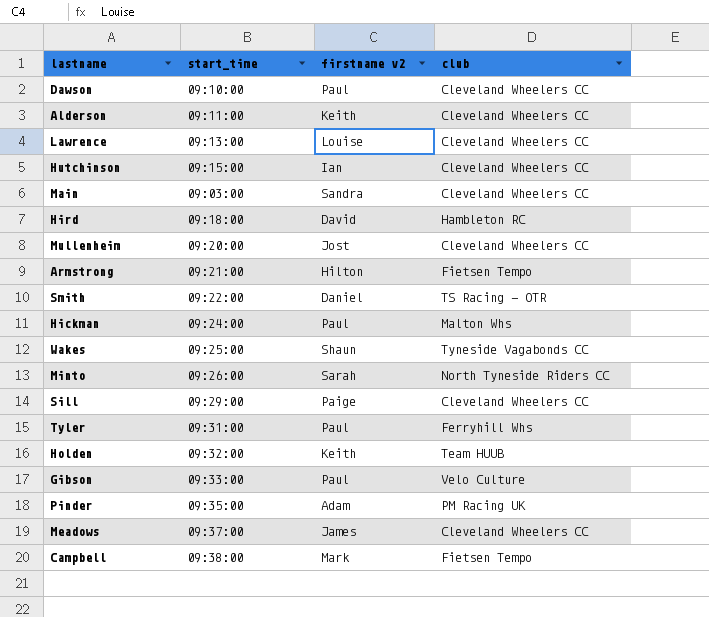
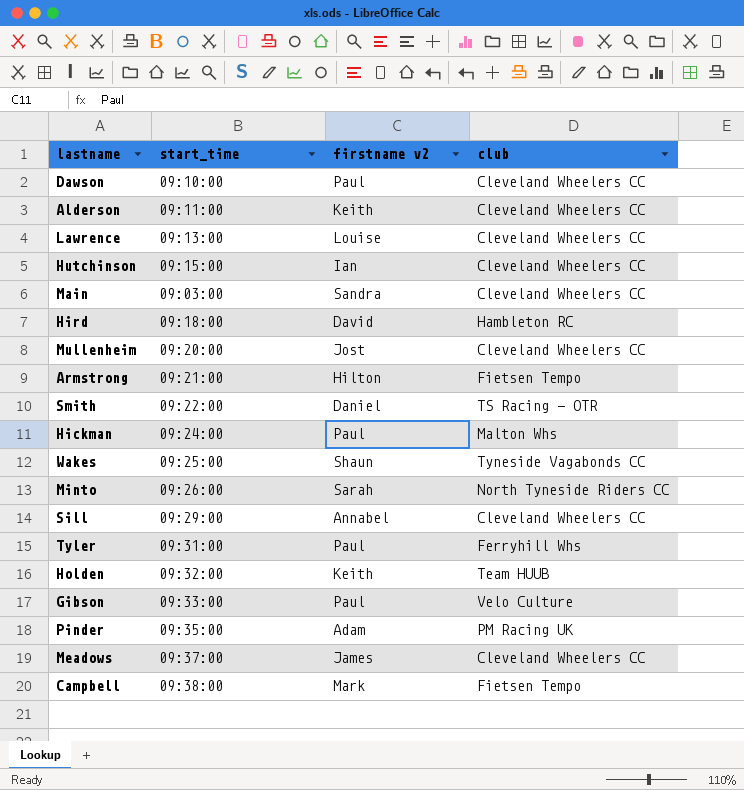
Sill | firstname v2: Paige -> Annabel

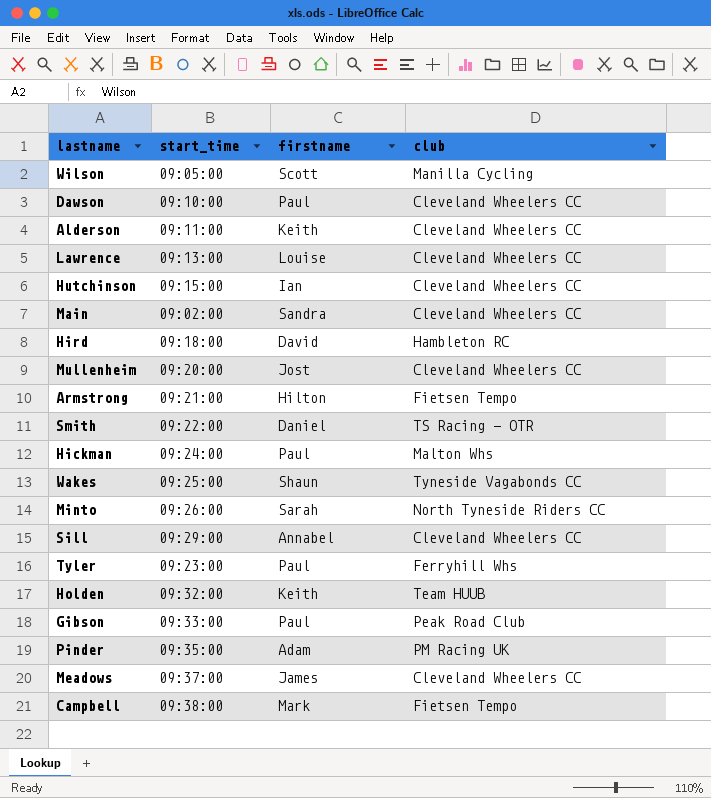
column name: firstname v2 -> firstname
row Wilson: none -> 09:05:00 | Scott | Manilla Cycling
Main | start_time: 09:03:00 -> 09:02:00
Tyler | start_time: 09:31:00 -> 09:23:00
Gibson | club: Velo Culture -> Peak Road Club

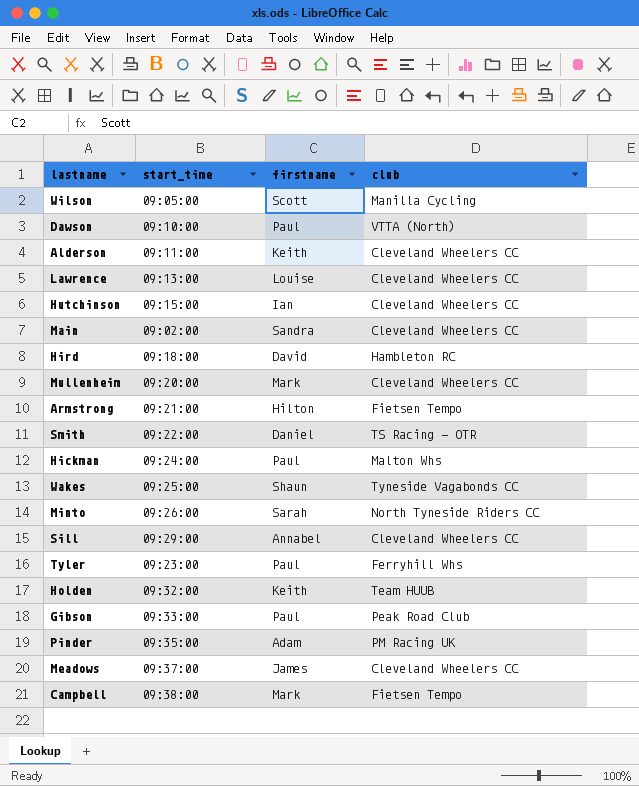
Dawson | club: Cleveland Wheelers CC -> VTTA (North)
Mullenheim | firstname: Jost -> Mark

